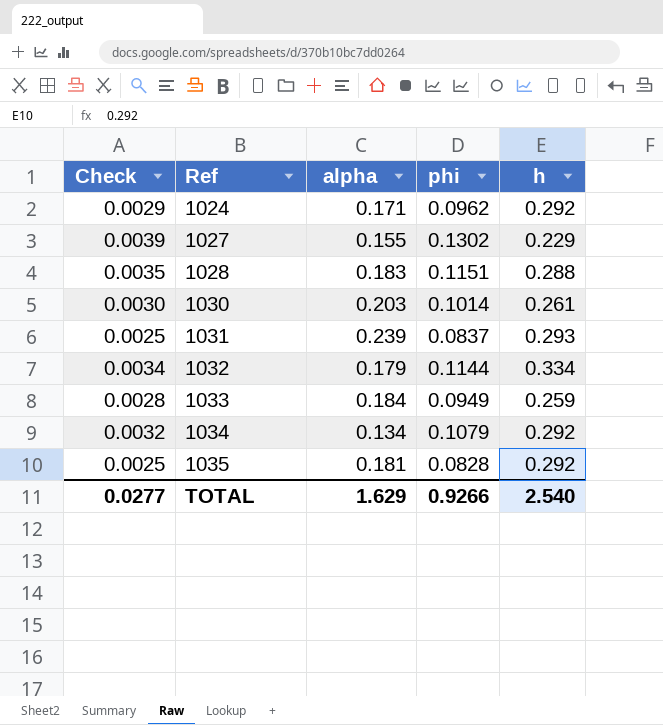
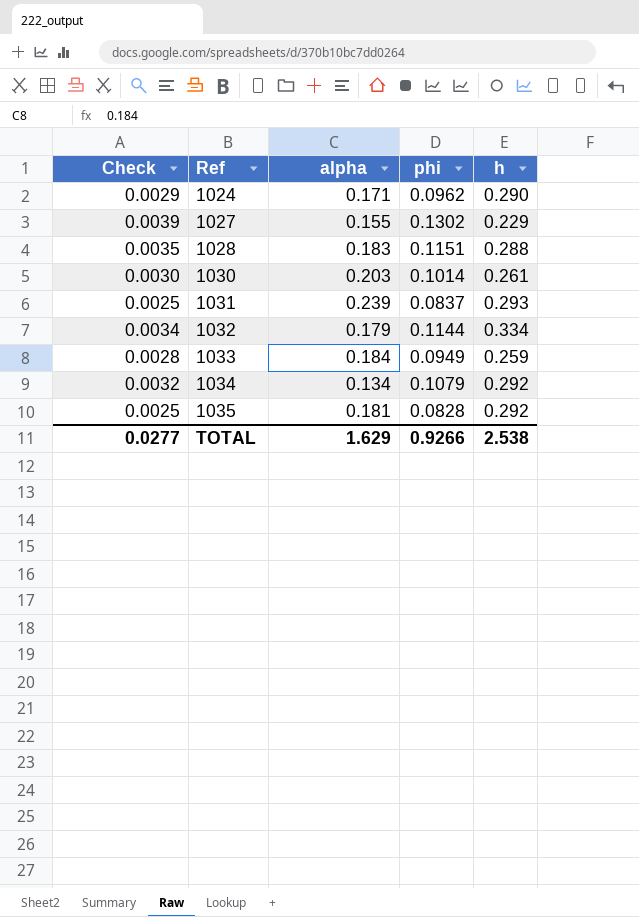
1024 | h: 0.292 -> 0.290
TOTAL | h: 2.540 -> 2.538

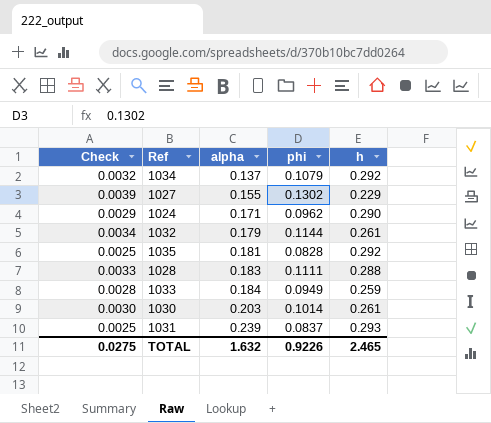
row order: Ref ascending -> alpha ascending
1034 | alpha: 0.134 -> 0.137
1032 | h: 0.334 -> 0.261
1028 | Check: 0.0035 -> 0.0033
1028 | phi: 0.1151 -> 0.1111
TOTAL | Check: 0.0277 -> 0.0275
TOTAL | alpha: 1.629 -> 1.632
TOTAL | phi: 0.9266 -> 0.9226
TOTAL | h: 2.538 -> 2.465

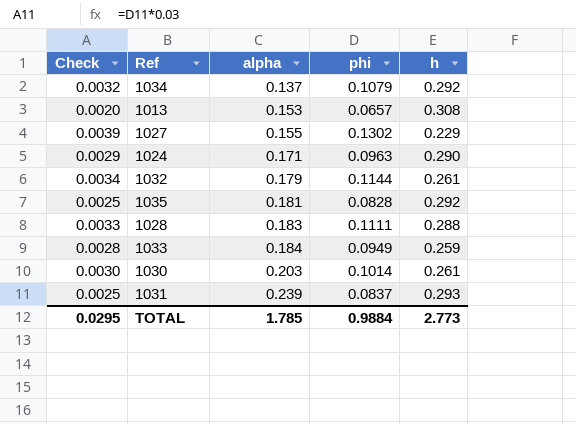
row 1013: none -> 0.0020 | 0.153 | 0.0657 | 0.308
1024 | phi: 0.0962 -> 0.0963
TOTAL | Check: 0.0275 -> 0.0295
TOTAL | alpha: 1.632 -> 1.785
TOTAL | phi: 0.9226 -> 0.9884
TOTAL | h: 2.465 -> 2.773

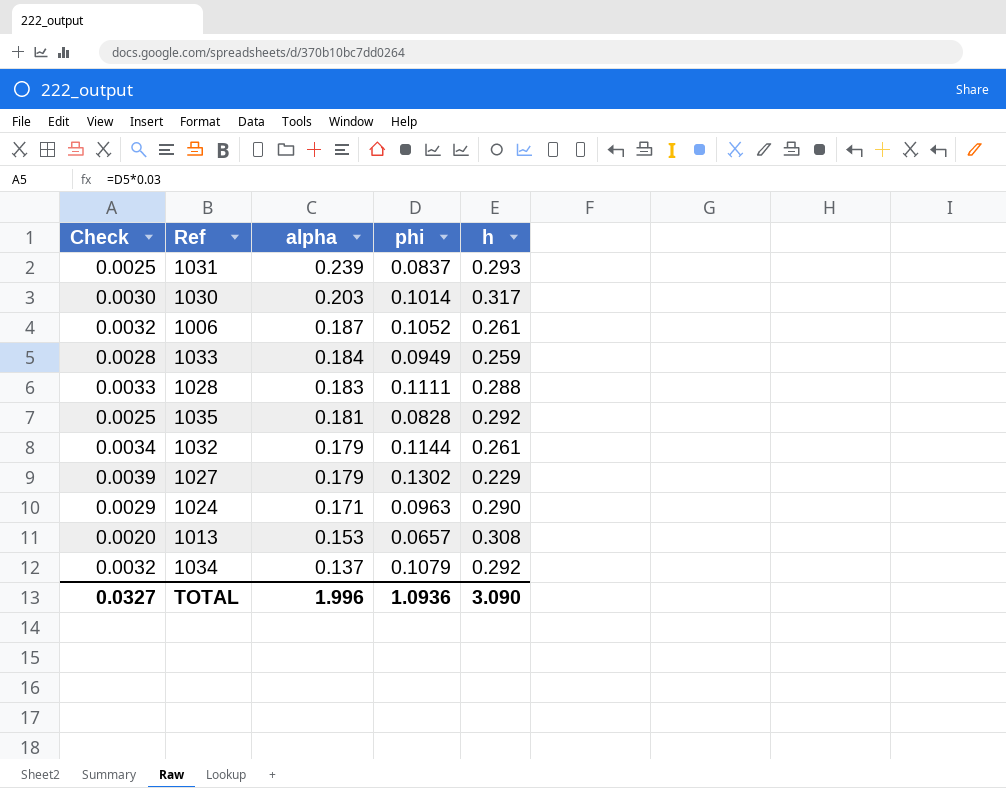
row order: alpha ascending -> alpha descending
1030 | h: 0.261 -> 0.317
row 1006: none -> 0.0032 | 0.187 | 0.1052 | 0.261
1027 | alpha: 0.155 -> 0.179
TOTAL | Check: 0.0295 -> 0.0327
TOTAL | alpha: 1.785 -> 1.996
TOTAL | phi: 0.9884 -> 1.0936
TOTAL | h: 2.773 -> 3.090

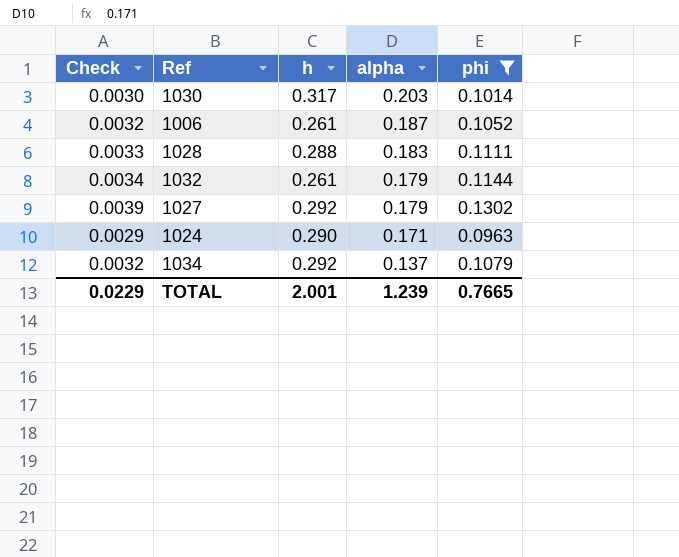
filter: none -> phi >= 0.0963
column h | position: 5 -> 3
1027 | h: 0.229 -> 0.292
TOTAL | Check: 0.0327 -> 0.0229
TOTAL | h: 3.090 -> 2.001
TOTAL | alpha: 1.996 -> 1.239
TOTAL | phi: 1.0936 -> 0.7665

